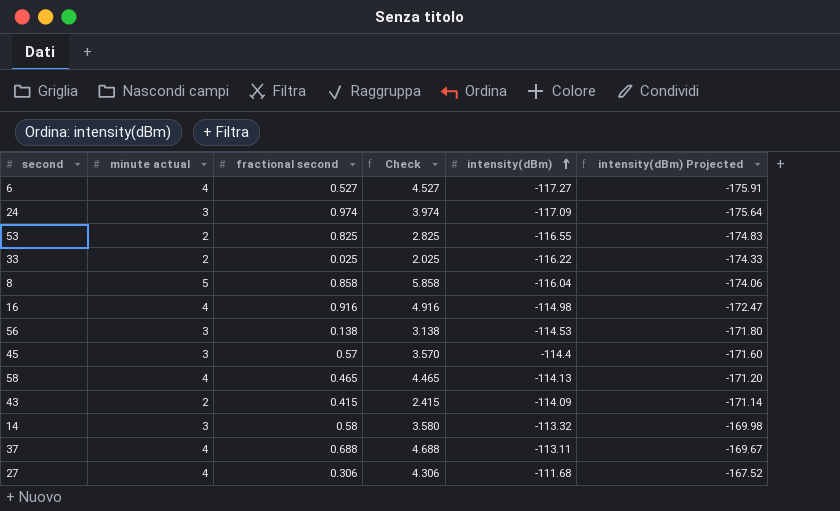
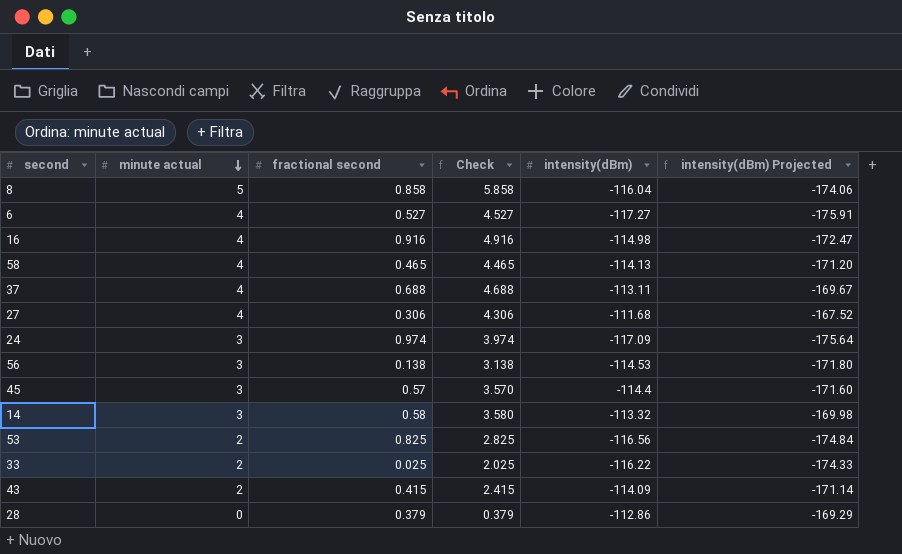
row order: intensity(dBm) ascending -> minute actual descending
53 | intensity(dBm): -116.55 -> -116.56
53 | intensity(dBm) Projected: -174.83 -> -174.84
row 28: none -> 0 | 0.379 | 0.379 | -112.86 | -169.29

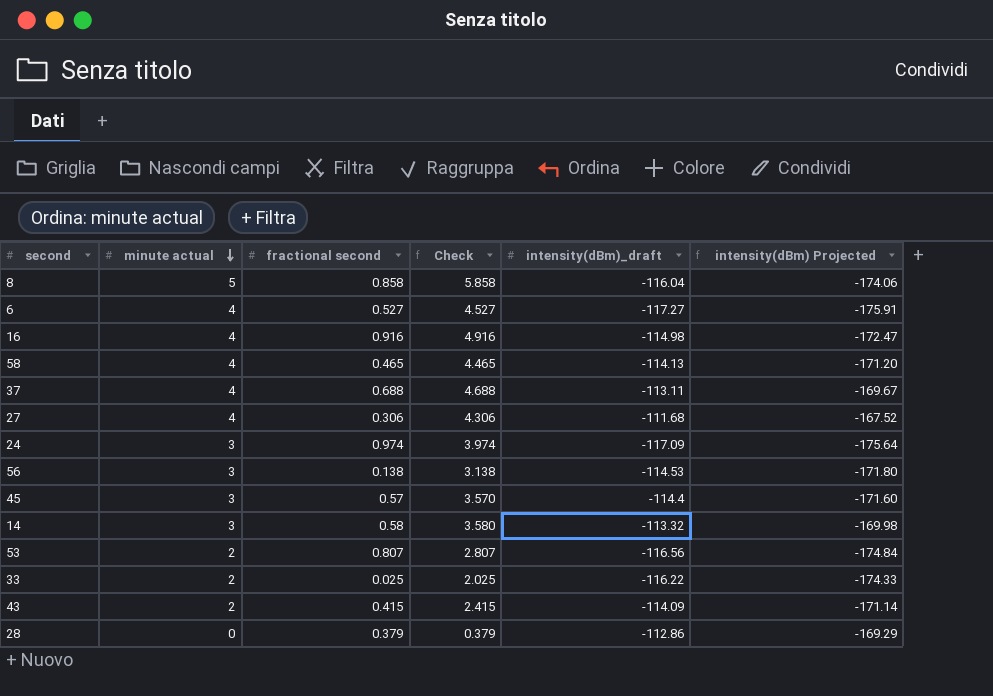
column name: intensity(dBm) -> intensity(dBm)_draft
53 | fractional second: 0.825 -> 0.807
53 | Check: 2.825 -> 2.807

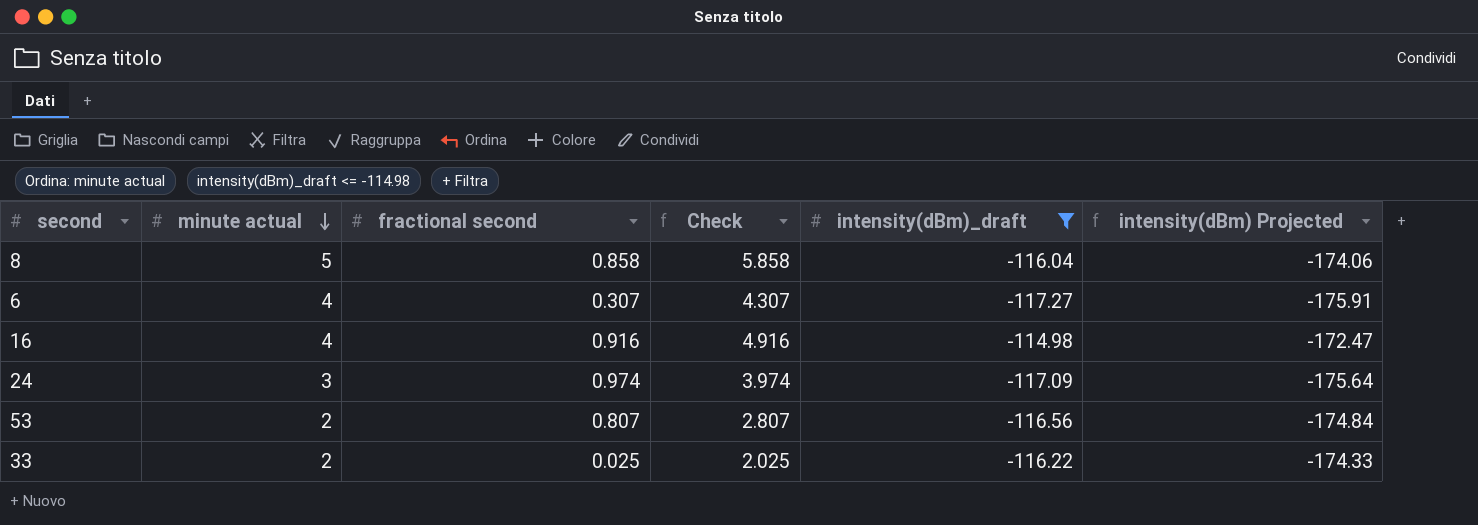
filter: none -> intensity(dBm)_draft <= -114.98
6 | fractional second: 0.527 -> 0.307
6 | Check: 4.527 -> 4.307

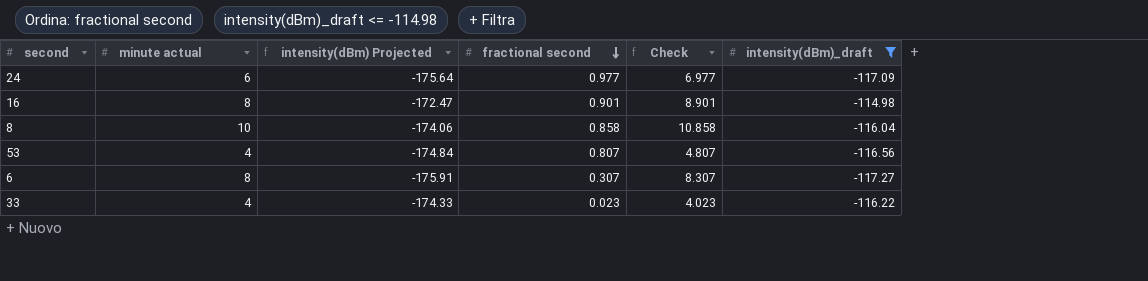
row order: minute actual descending -> fractional second descending
column intensity(dBm) Projected | position: 6 -> 3
24 | minute actual: 3 -> 6
24 | fractional second: 0.974 -> 0.977
24 | Check: 3.974 -> 6.977
16 | minute actual: 4 -> 8
16 | fractional second: 0.916 -> 0.901
16 | Check: 4.916 -> 8.901
8 | minute actual: 5 -> 10
8 | Check: 5.858 -> 10.858
53 | minute actual: 2 -> 4
53 | Check: 2.807 -> 4.807
6 | minute actual: 4 -> 8
6 | Check: 4.307 -> 8.307
33 | minute actual: 2 -> 4
33 | fractional second: 0.025 -> 0.023
33 | Check: 2.025 -> 4.023

